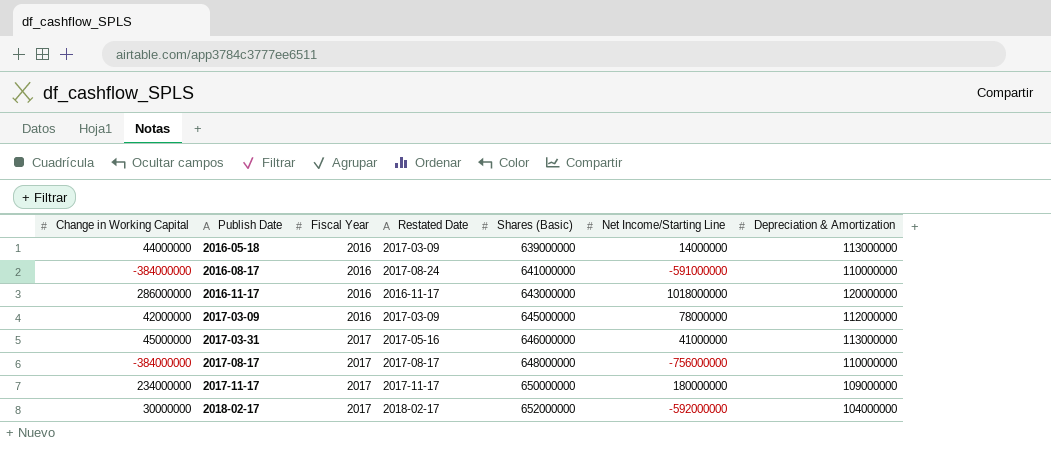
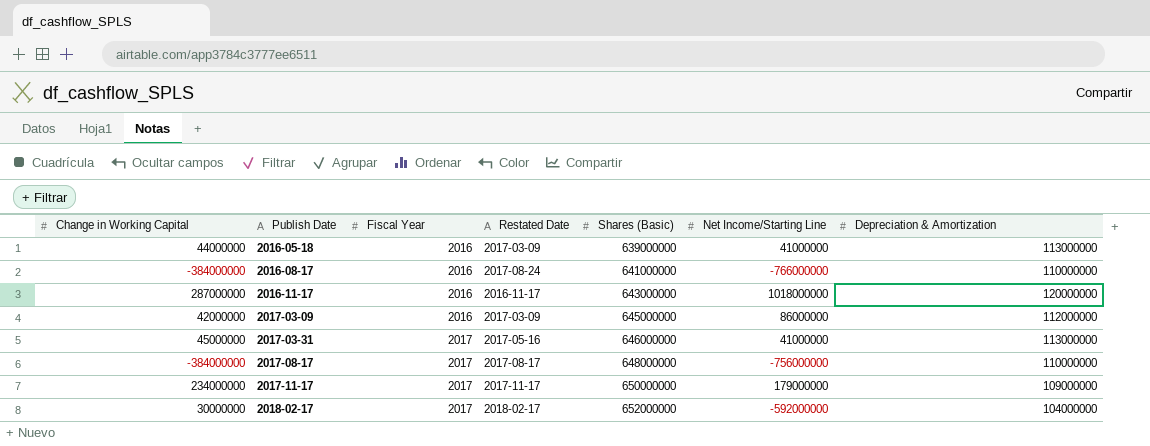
2016-05-18 | Net Income/Starting Line: 14000000 -> 41000000
2016-08-17 | Net Income/Starting Line: -591000000 -> -766000000
2016-11-17 | Change in Working Capital: 286000000 -> 287000000
2017-03-09 | Net Income/Starting Line: 78000000 -> 86000000
2017-11-17 | Net Income/Starting Line: 180000000 -> 179000000

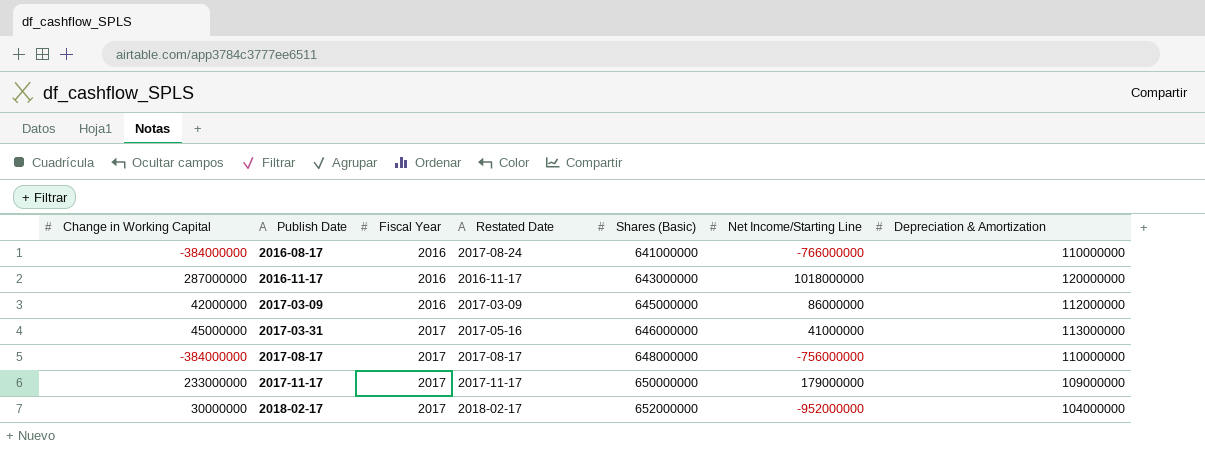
row 2016-05-18: 44000000 | 2016 | 2017-03-09 | 639000000 | 41000000 | 113000000 -> none
2017-11-17 | Change in Working Capital: 234000000 -> 233000000
2018-02-17 | Net Income/Starting Line: -592000000 -> -952000000

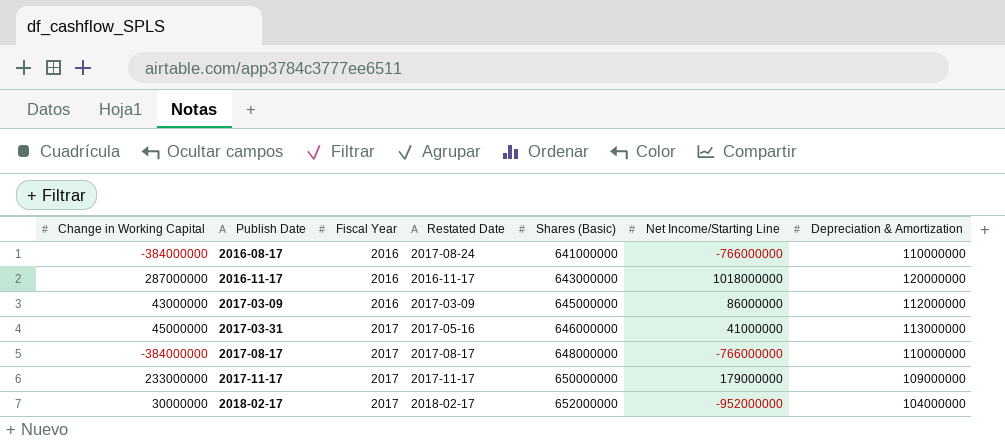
2017-03-09 | Change in Working Capital: 42000000 -> 43000000
2017-08-17 | Net Income/Starting Line: -756000000 -> -766000000

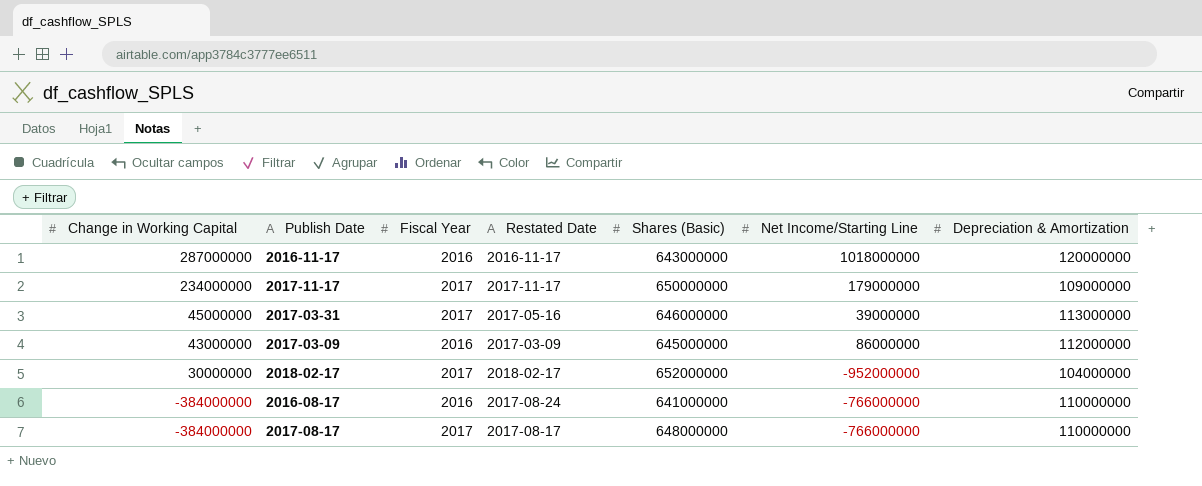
row order: Publish Date ascending -> Change in Working Capital descending
2017-11-17 | Change in Working Capital: 233000000 -> 234000000
2017-03-31 | Net Income/Starting Line: 41000000 -> 39000000

